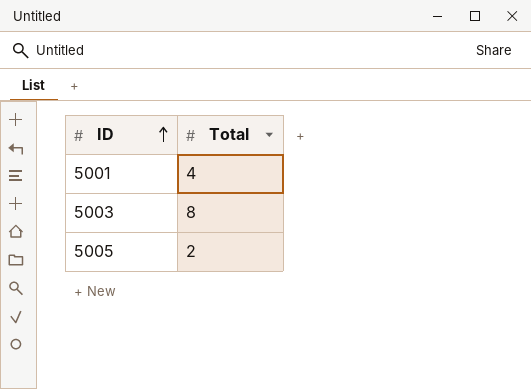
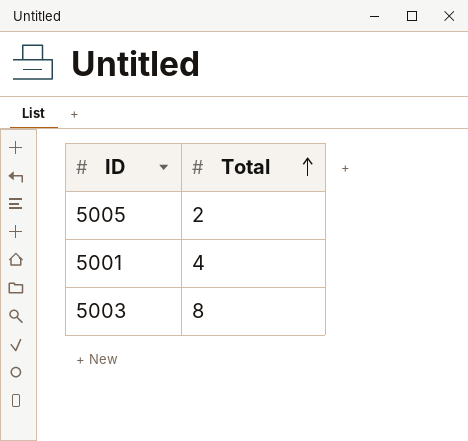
row order: ID ascending -> Total ascending

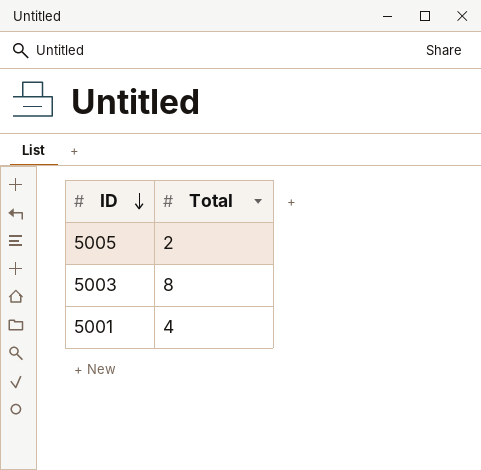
row order: Total ascending -> ID descending

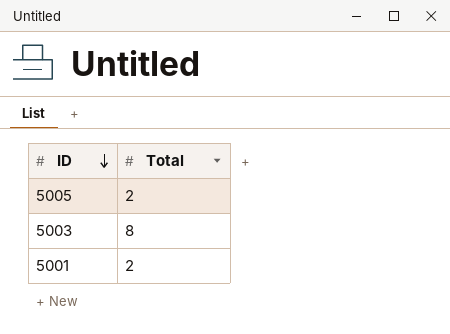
5001 | Total: 4 -> 2

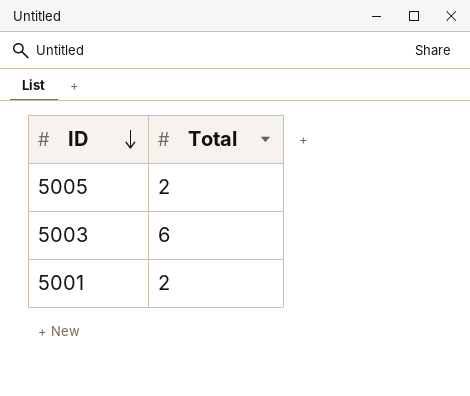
5003 | Total: 8 -> 6

